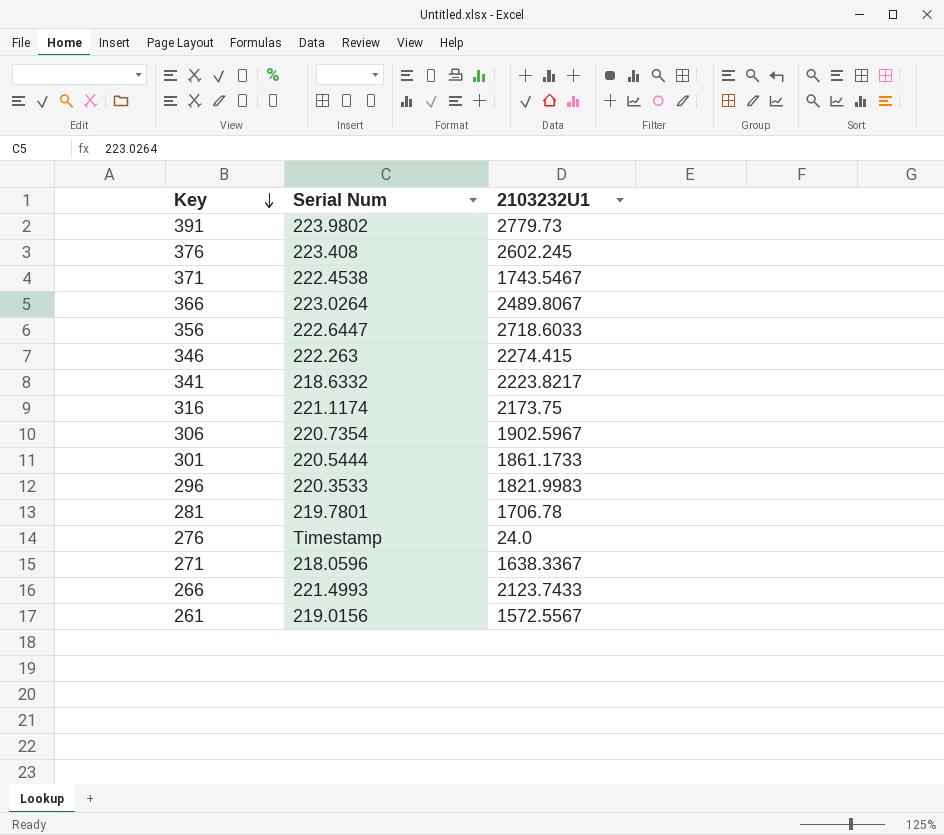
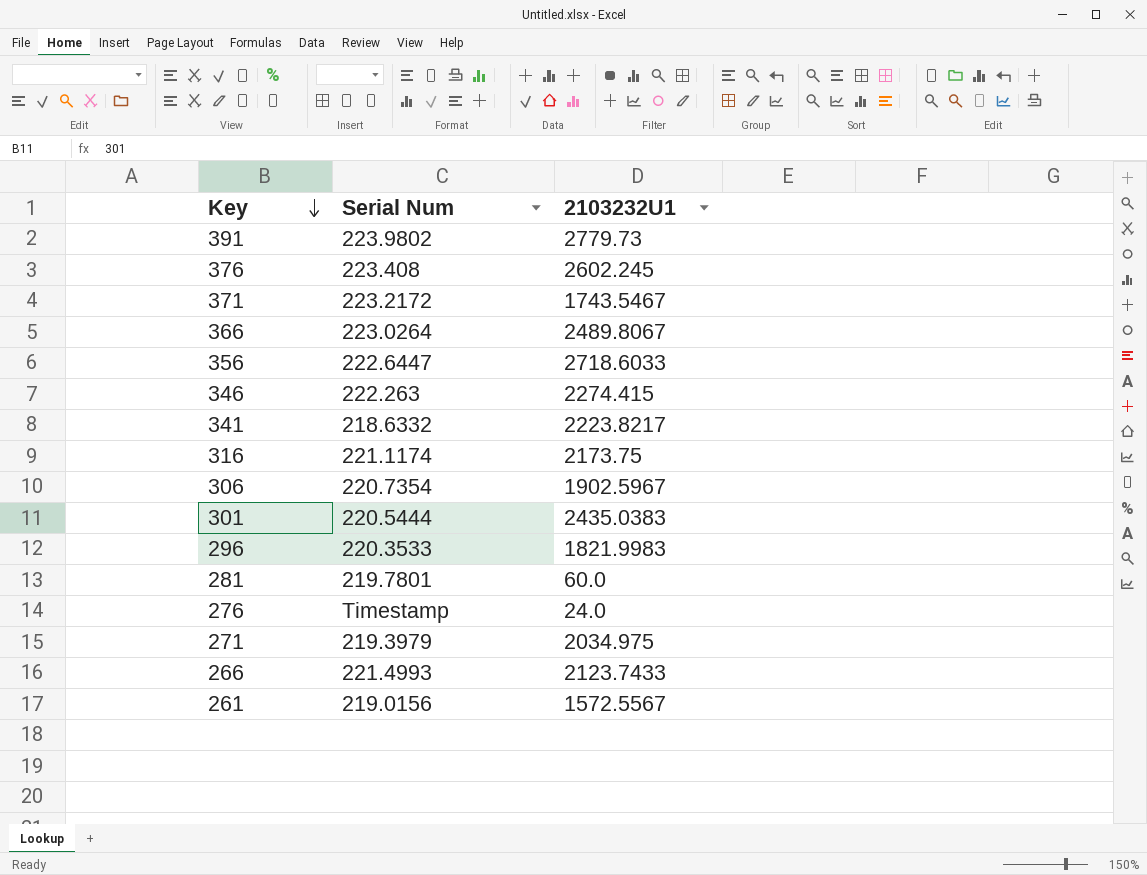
371 | Serial Num: 222.4538 -> 223.2172
301 | 2103232U1: 1861.1733 -> 2435.0383
281 | 2103232U1: 1706.78 -> 60.0
271 | Serial Num: 218.0596 -> 219.3979
271 | 2103232U1: 1638.3367 -> 2034.975

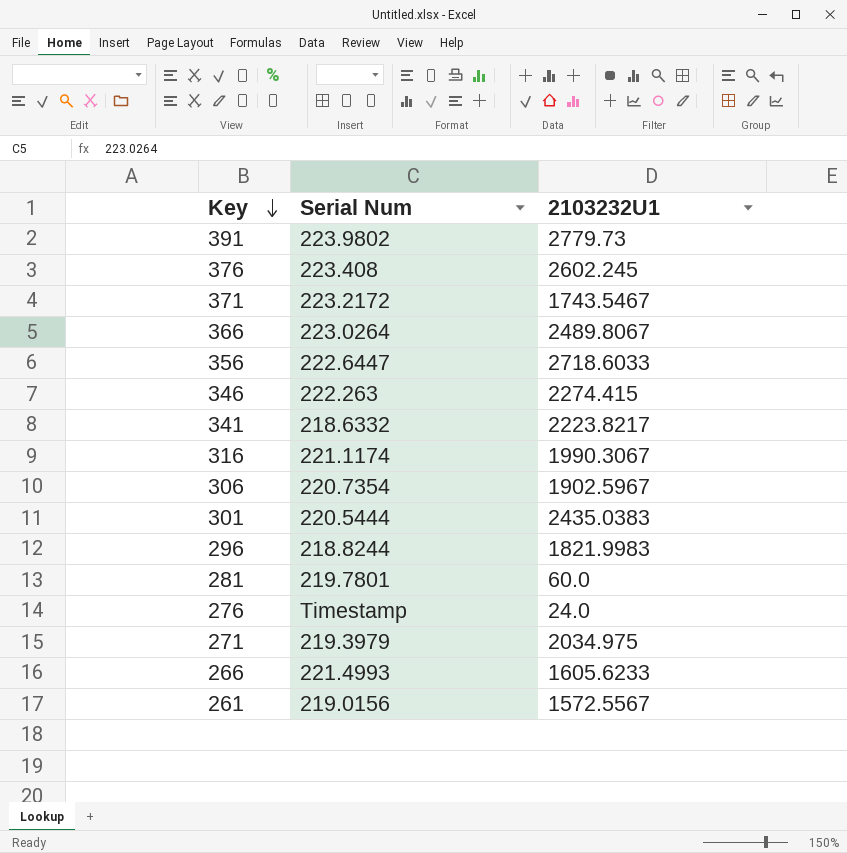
316 | 2103232U1: 2173.75 -> 1990.3067
296 | Serial Num: 220.3533 -> 218.8244
266 | 2103232U1: 2123.7433 -> 1605.6233

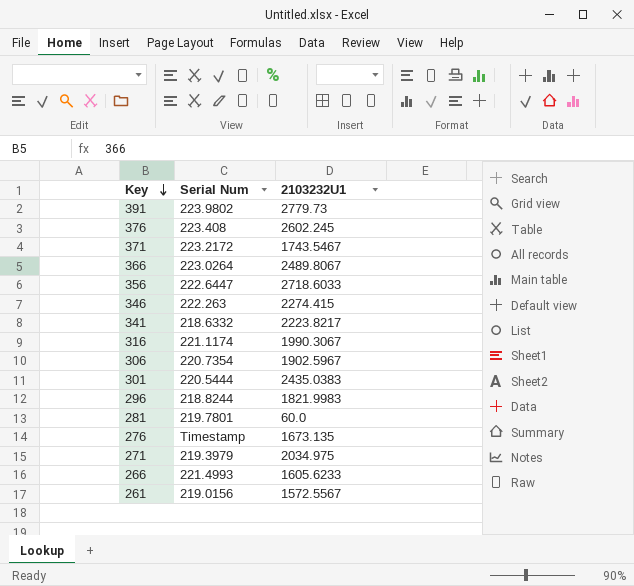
276 | 2103232U1: 24.0 -> 1673.135

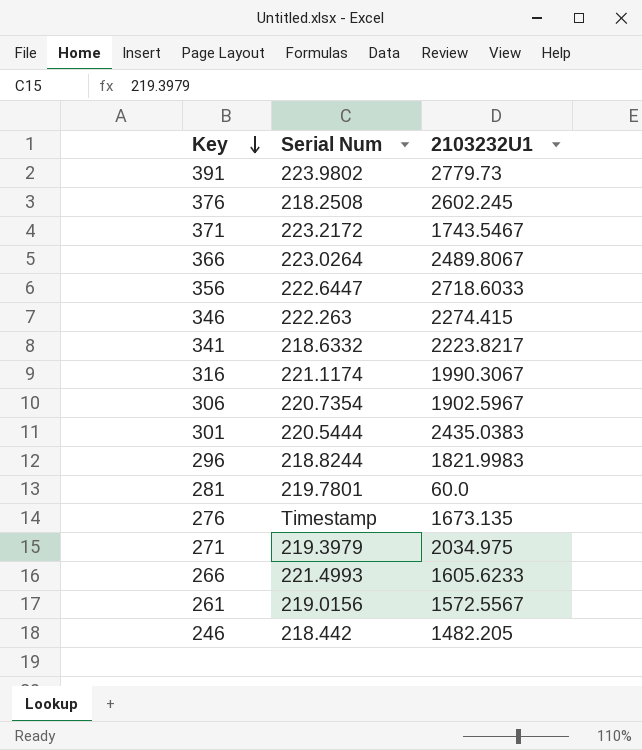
376 | Serial Num: 223.408 -> 218.2508
row 246: none -> 218.442 | 1482.205

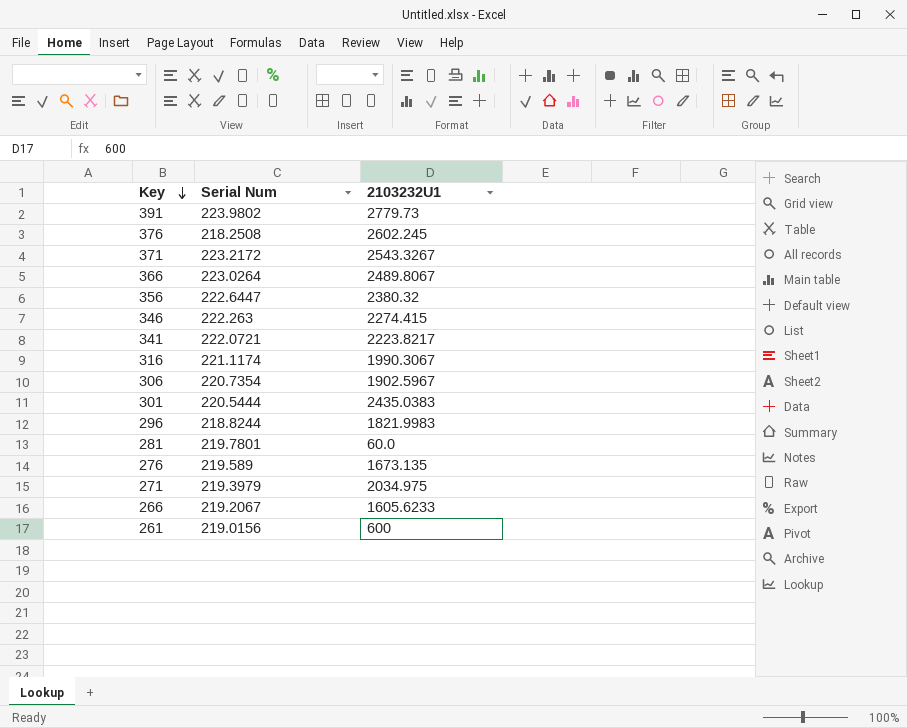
row 246: 218.442 | 1482.205 -> none
371 | 2103232U1: 1743.5467 -> 2543.3267
356 | 2103232U1: 2718.6033 -> 2380.32
341 | Serial Num: 218.6332 -> 222.0721
276 | Serial Num: Timestamp -> 219.589
266 | Serial Num: 221.4993 -> 219.2067
261 | 2103232U1: 1572.5567 -> 600

